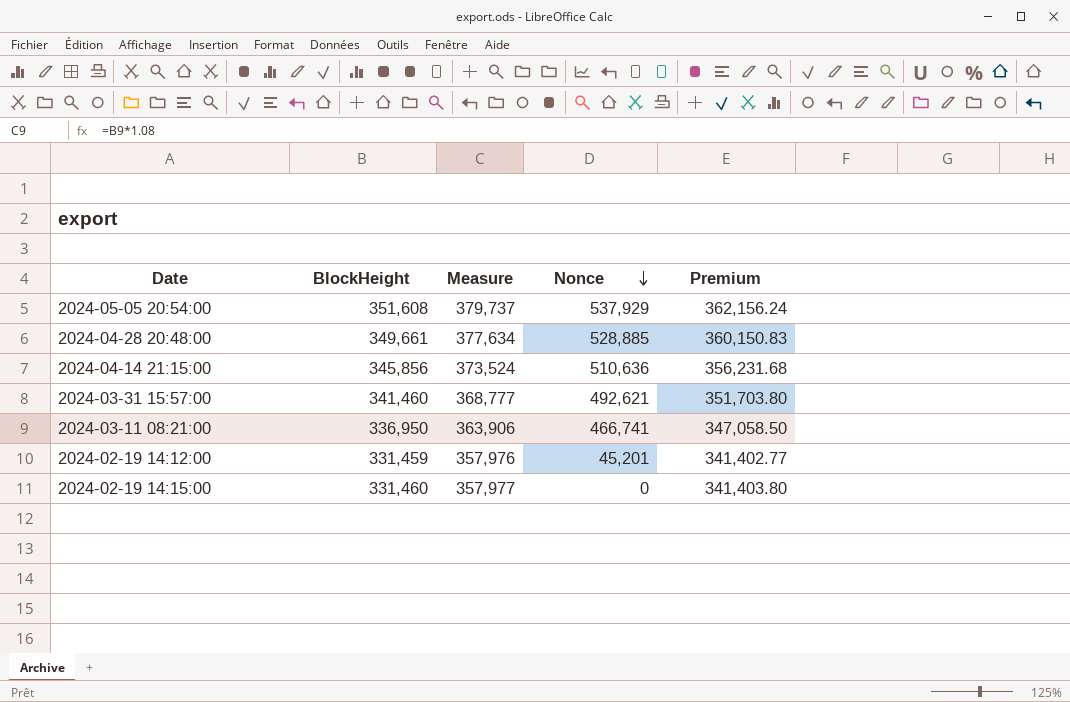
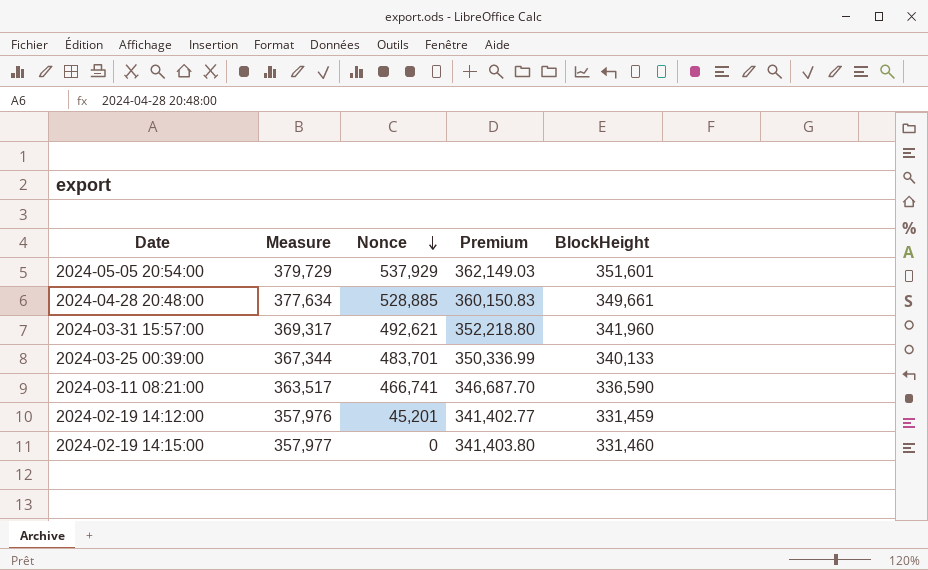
column BlockHeight | position: 2 -> 5
row 2024-04-14 21:15:00: 345,856 | 373,524 | 510,636 | 356,231.68 -> none
2024-05-05 20:54:00 | Measure: 379,737 -> 379,729
2024-05-05 20:54:00 | Premium: 362,156.24 -> 362,149.03
2024-05-05 20:54:00 | BlockHeight: 351,608 -> 351,601
2024-03-31 15:57:00 | Measure: 368,777 -> 369,317
2024-03-31 15:57:00 | Premium: 351,703.80 -> 352,218.80
2024-03-31 15:57:00 | BlockHeight: 341,460 -> 341,960
row 2024-03-25 00:39:00: none -> 367,344 | 483,701 | 350,336.99 | 340,133
2024-03-11 08:21:00 | Measure: 363,906 -> 363,517
2024-03-11 08:21:00 | Premium: 347,058.50 -> 346,687.70
2024-03-11 08:21:00 | BlockHeight: 336,950 -> 336,590

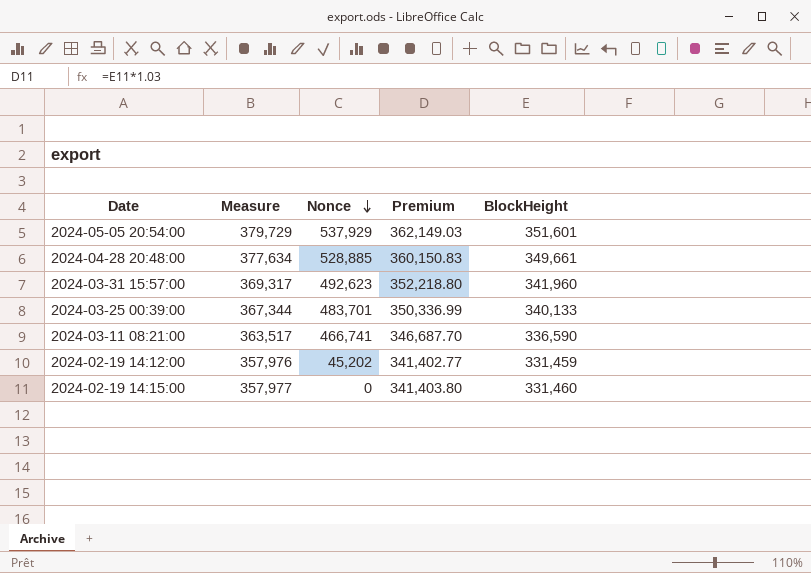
2024-03-31 15:57:00 | Nonce: 492,621 -> 492,623
2024-02-19 14:12:00 | Nonce: 45,201 -> 45,202

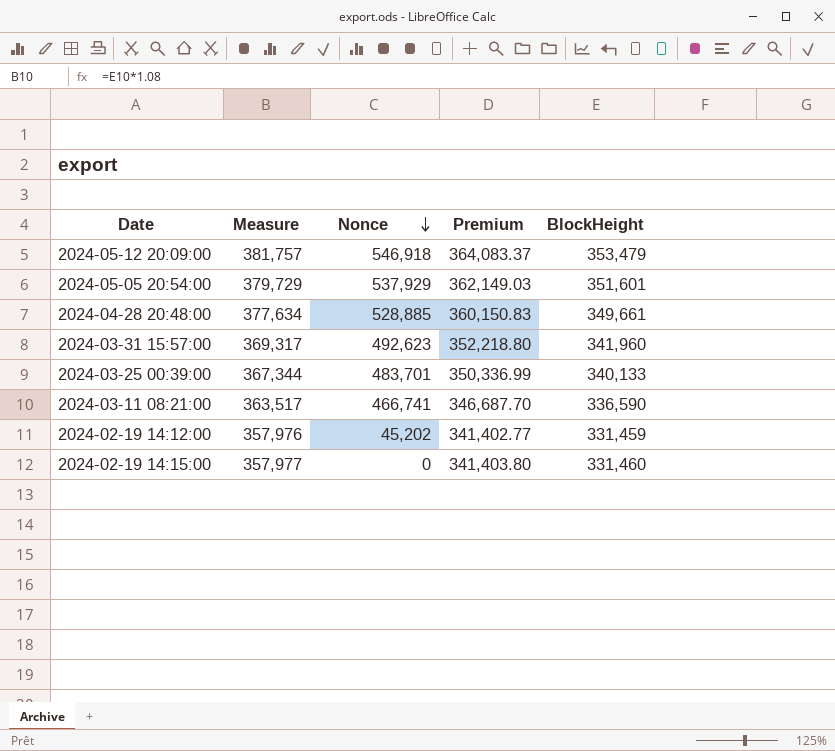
row 2024-05-12 20:09:00: none -> 381,757 | 546,918 | 364,083.37 | 353,479

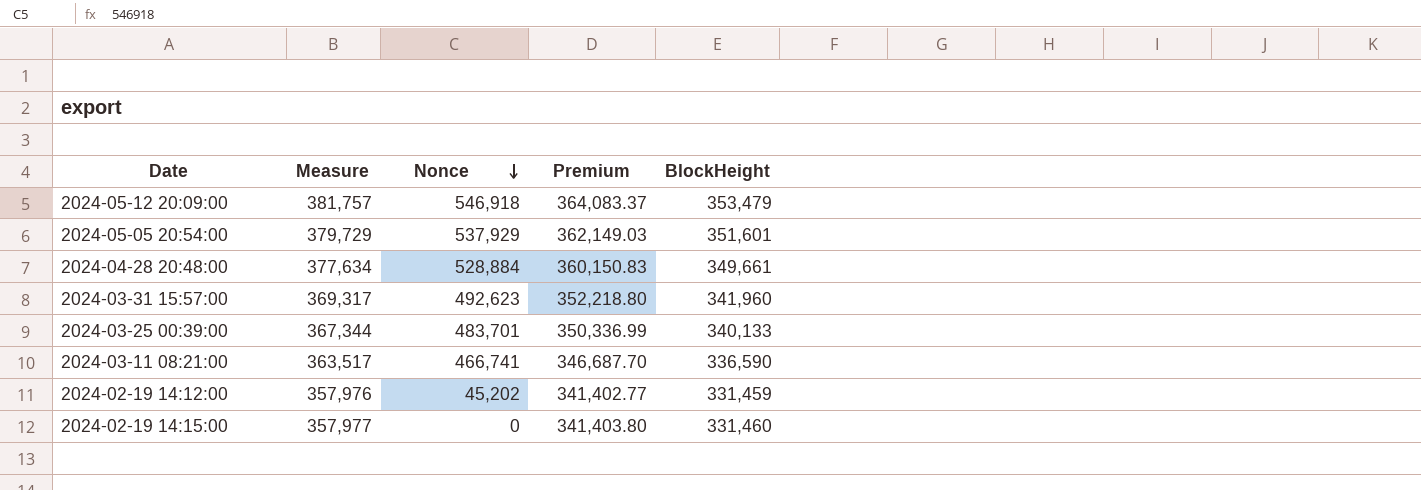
2024-04-28 20:48:00 | Nonce: 528,885 -> 528,884

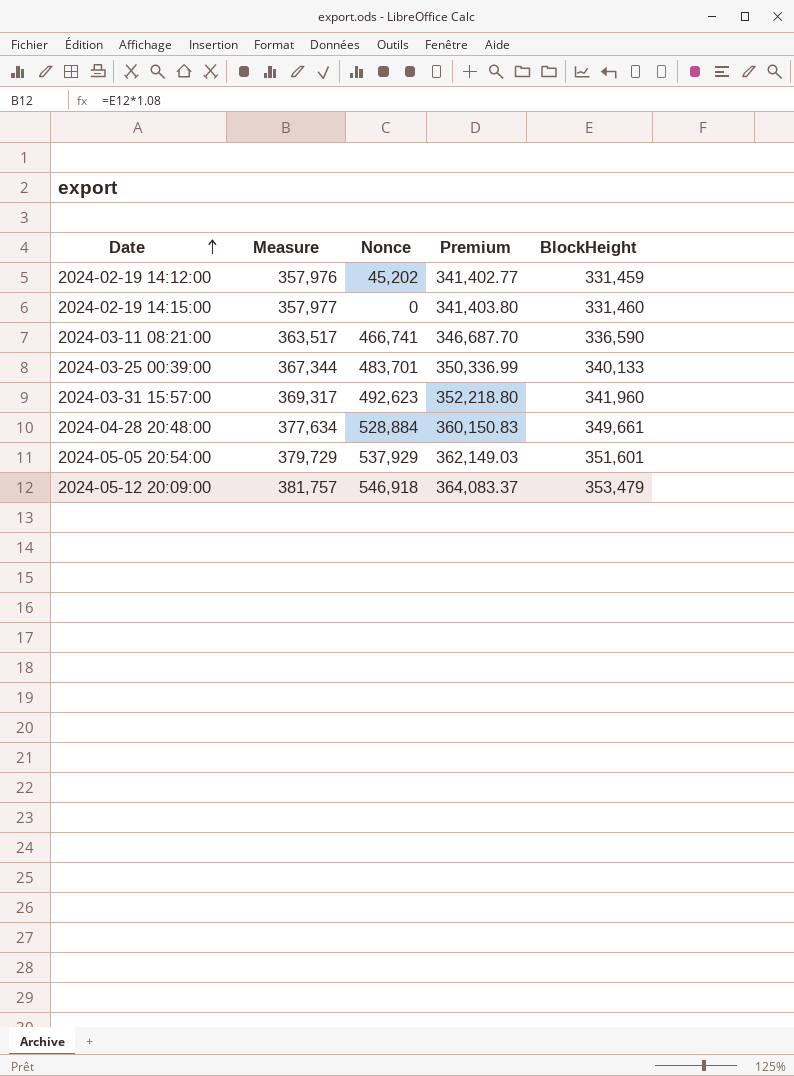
row order: Nonce descending -> Date ascending

